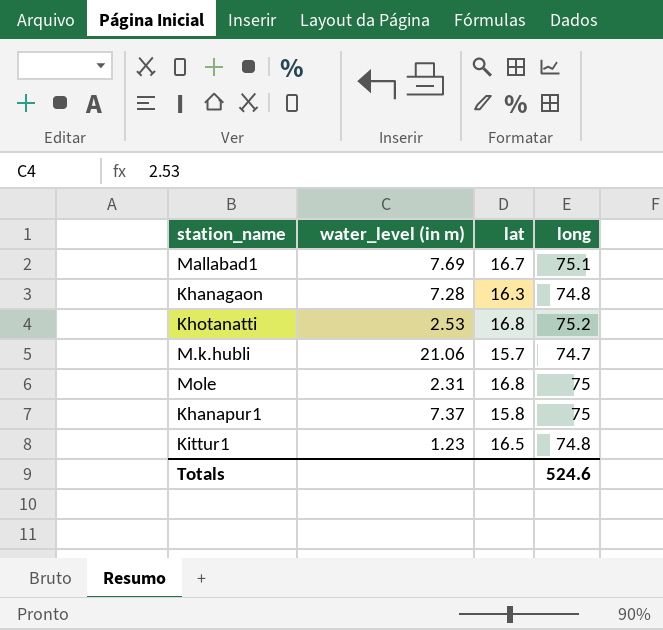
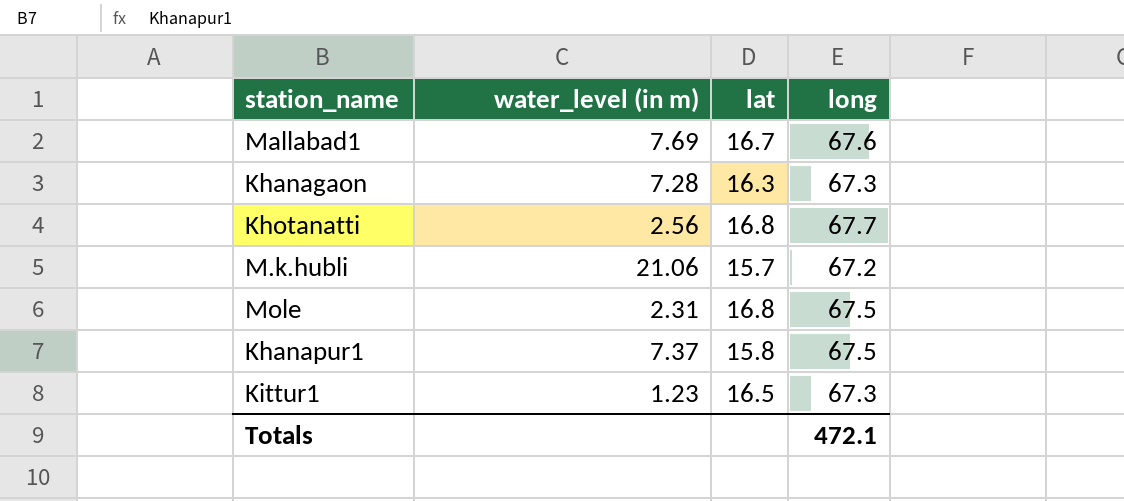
Mallabad1 | long: 75.1 -> 67.6
Khanagaon | long: 74.8 -> 67.3
Khotanatti | water_level (in m): 2.53 -> 2.56
Khotanatti | long: 75.2 -> 67.7
M.k.hubli | long: 74.7 -> 67.2
Mole | long: 75 -> 67.5
Khanapur1 | long: 75 -> 67.5
Kittur1 | long: 74.8 -> 67.3
Totals | long: 524.6 -> 472.1

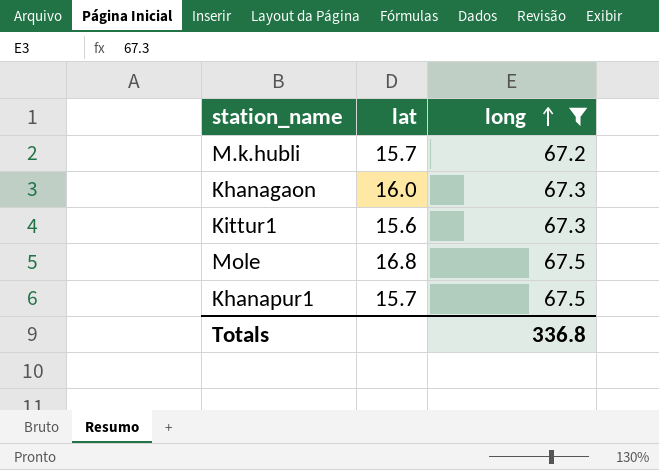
filter: none -> long <= 67.5
row order: none -> long ascending
column water_level (in m) | position: 2 -> none
Khanagaon | lat: 16.3 -> 16.0
Kittur1 | lat: 16.5 -> 15.6
Khanapur1 | lat: 15.8 -> 15.7
Totals | long: 472.1 -> 336.8

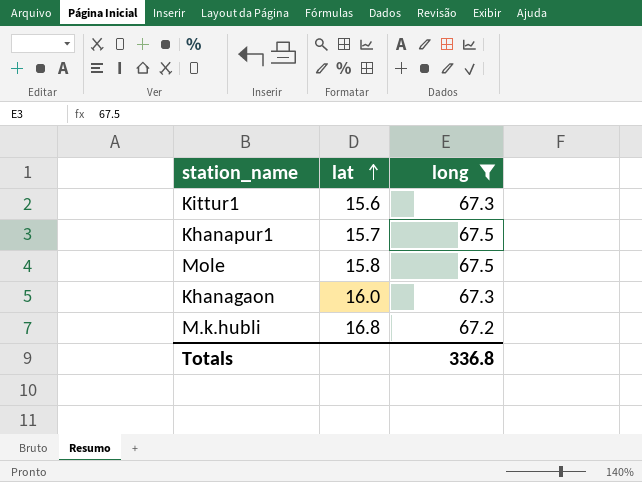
row order: long ascending -> lat ascending
Mole | lat: 16.8 -> 15.8
M.k.hubli | lat: 15.7 -> 16.8

